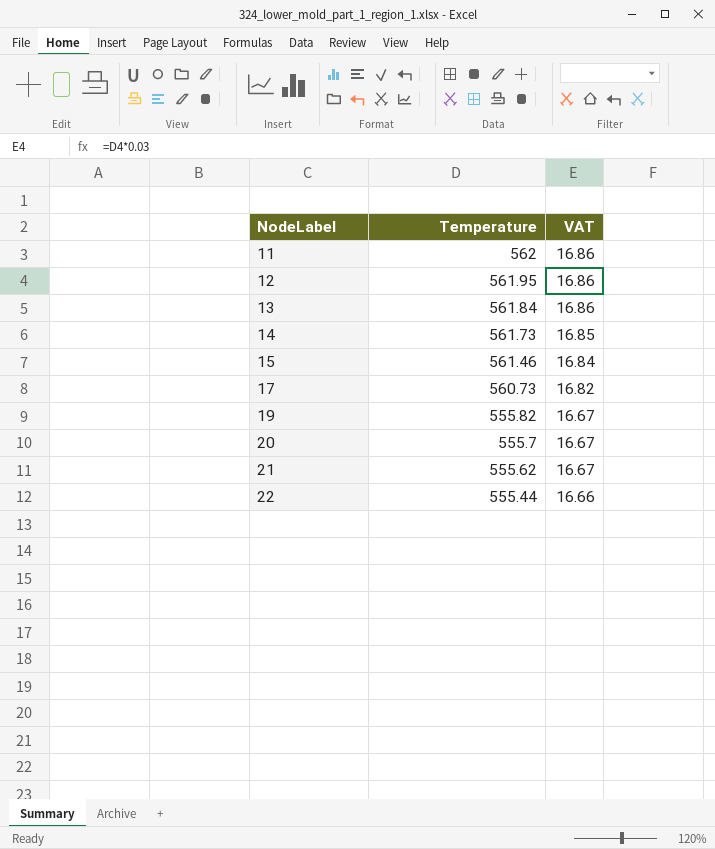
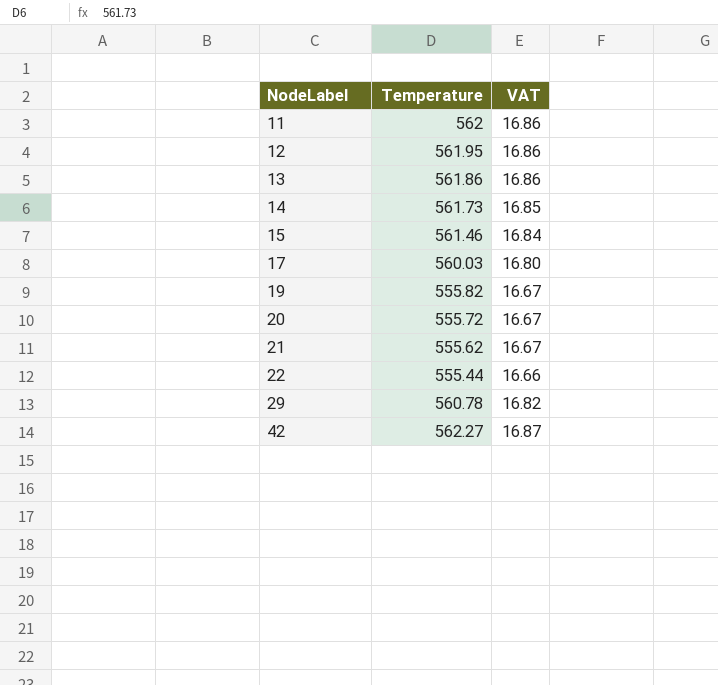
13 | Temperature: 561.84 -> 561.86
17 | Temperature: 560.73 -> 560.03
17 | VAT: 16.82 -> 16.80
20 | Temperature: 555.7 -> 555.72
row 29: none -> 560.78 | 16.82
row 42: none -> 562.27 | 16.87

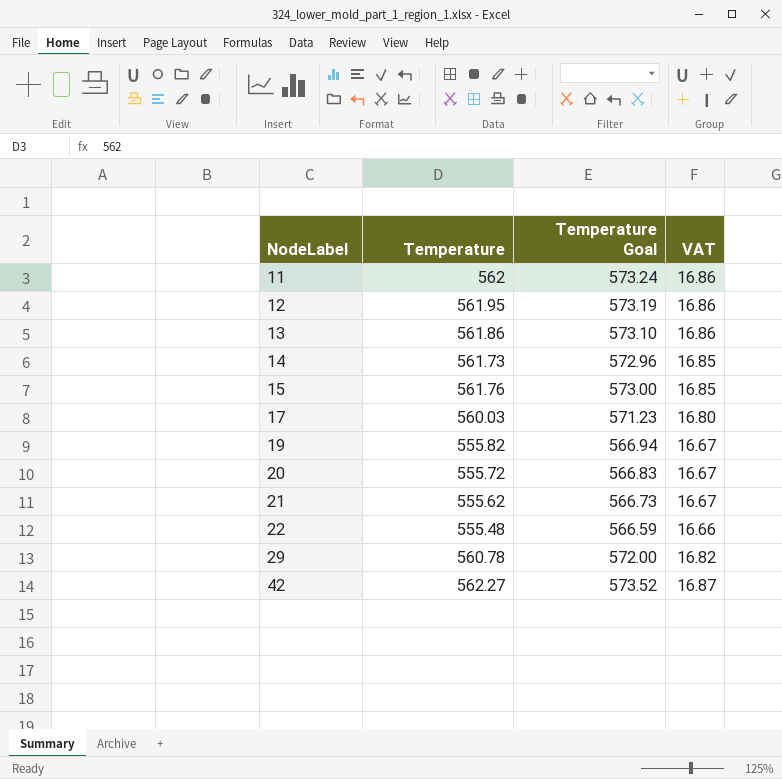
column Temperature Goal | formula: none -> [Temperature] * 1.02
15 | Temperature: 561.46 -> 561.76
15 | VAT: 16.84 -> 16.85
22 | Temperature: 555.44 -> 555.48

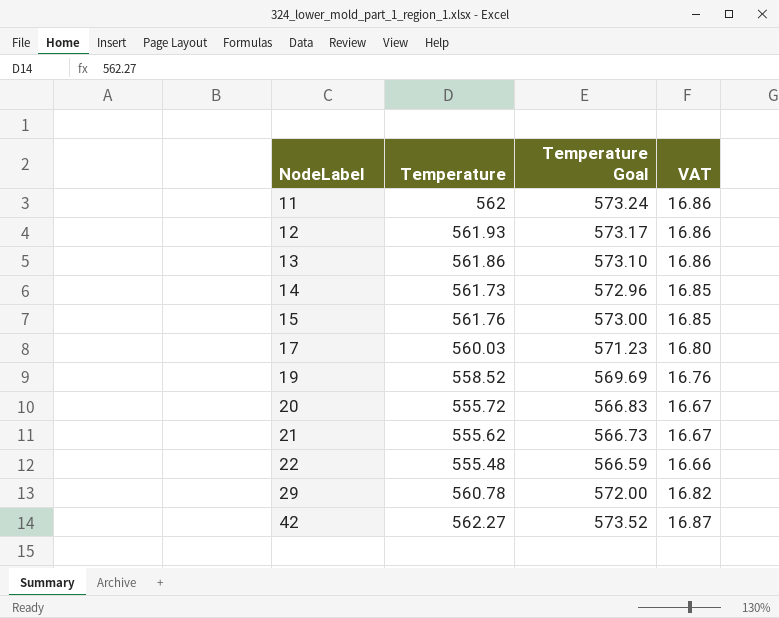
12 | Temperature: 561.95 -> 561.93
12 | Temperature Goal: 573.19 -> 573.17
19 | Temperature: 555.82 -> 558.52
19 | Temperature Goal: 566.94 -> 569.69
19 | VAT: 16.67 -> 16.76

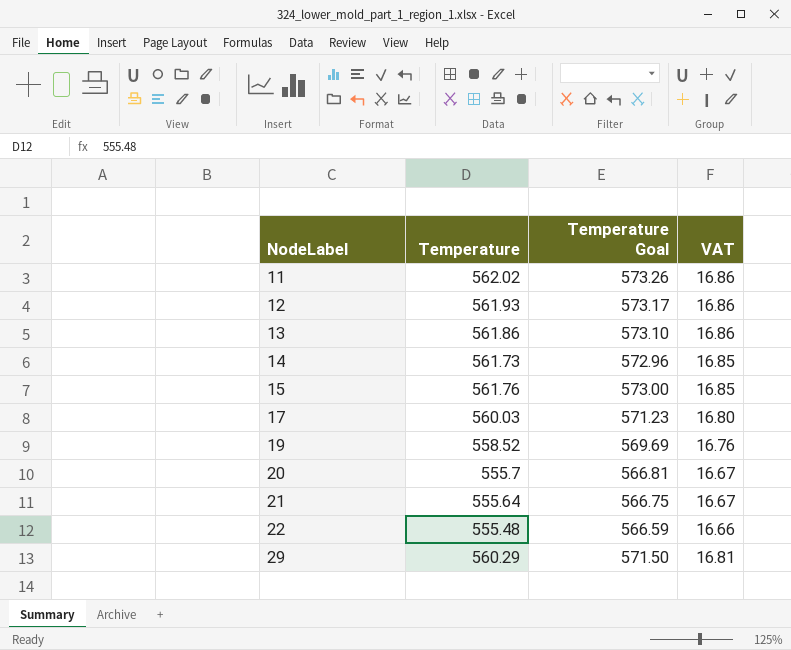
row 42: 562.27 | 573.52 | 16.87 -> none
11 | Temperature: 562 -> 562.02
11 | Temperature Goal: 573.24 -> 573.26
20 | Temperature: 555.72 -> 555.7
20 | Temperature Goal: 566.83 -> 566.81
21 | Temperature: 555.62 -> 555.64
21 | Temperature Goal: 566.73 -> 566.75
29 | Temperature: 560.78 -> 560.29
29 | Temperature Goal: 572.00 -> 571.50
29 | VAT: 16.82 -> 16.81

